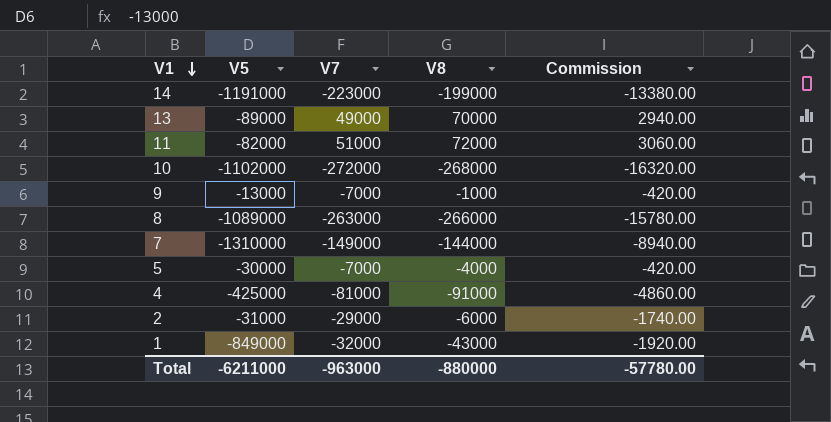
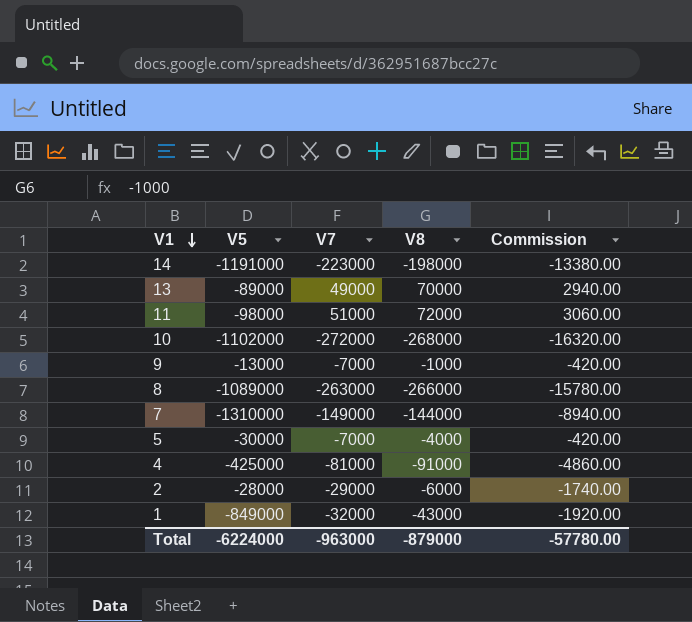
14 | V8: -199000 -> -198000
11 | V5: -82000 -> -98000
2 | V5: -31000 -> -28000
Total | V5: -6211000 -> -6224000
Total | V8: -880000 -> -879000

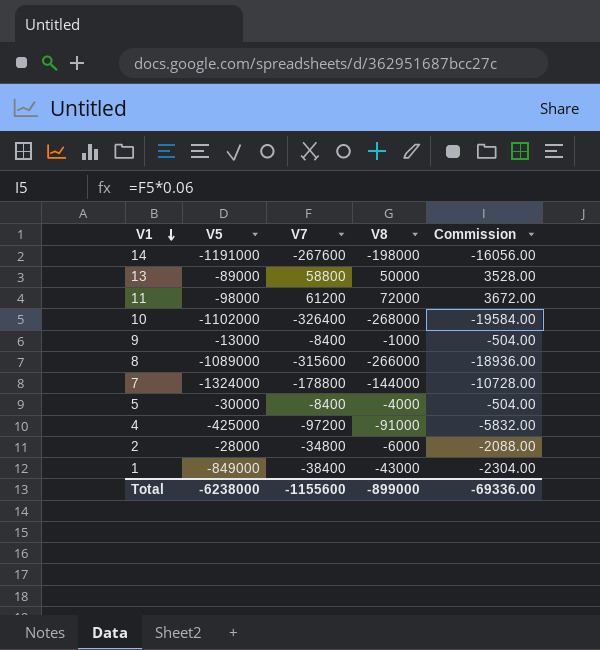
14 | V7: -223000 -> -267600
14 | Commission: -13380.00 -> -16056.00
13 | V7: 49000 -> 58800
13 | V8: 70000 -> 50000
13 | Commission: 2940.00 -> 3528.00
11 | V7: 51000 -> 61200
11 | Commission: 3060.00 -> 3672.00
10 | V7: -272000 -> -326400
10 | Commission: -16320.00 -> -19584.00
9 | V7: -7000 -> -8400
9 | Commission: -420.00 -> -504.00
8 | V7: -263000 -> -315600
8 | Commission: -15780.00 -> -18936.00
7 | V5: -1310000 -> -1324000
7 | V7: -149000 -> -178800
7 | Commission: -8940.00 -> -10728.00
5 | V7: -7000 -> -8400
5 | Commission: -420.00 -> -504.00
4 | V7: -81000 -> -97200
4 | Commission: -4860.00 -> -5832.00
2 | V7: -29000 -> -34800
2 | Commission: -1740.00 -> -2088.00
1 | V7: -32000 -> -38400
1 | Commission: -1920.00 -> -2304.00
Total | V5: -6224000 -> -6238000
Total | V7: -963000 -> -1155600
Total | V8: -879000 -> -899000
Total | Commission: -57780.00 -> -69336.00

